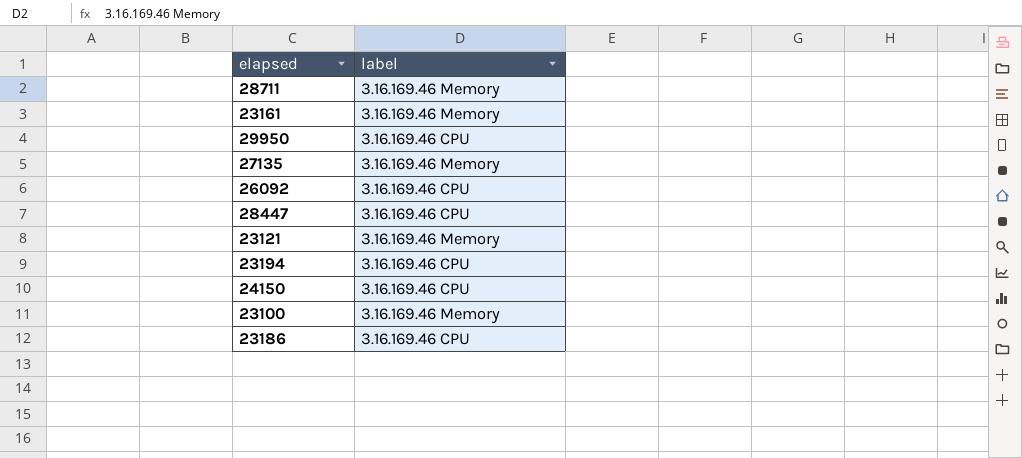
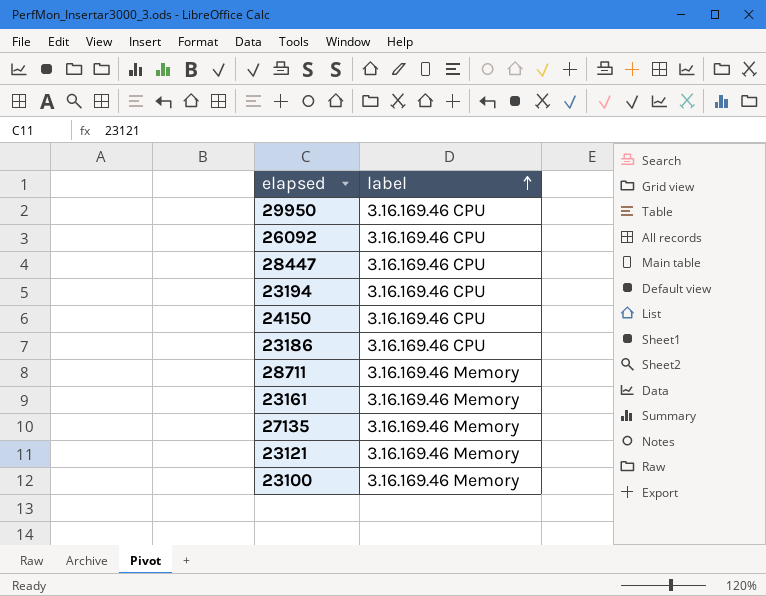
row order: none -> label ascending

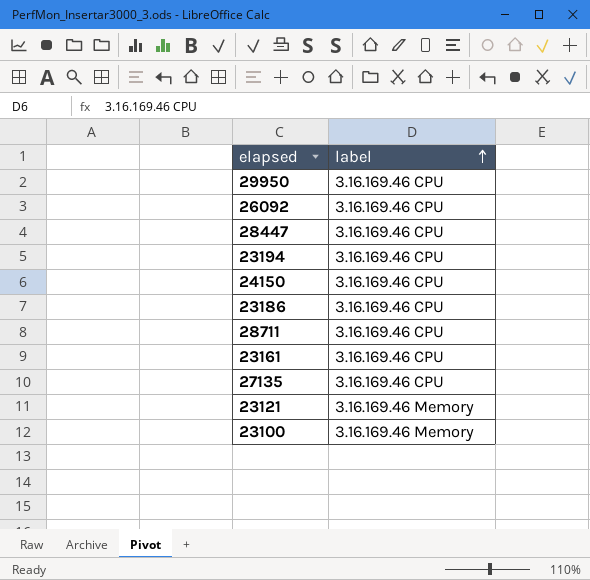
28711 | label: 3.16.169.46 Memory -> 3.16.169.46 CPU
23161 | label: 3.16.169.46 Memory -> 3.16.169.46 CPU
27135 | label: 3.16.169.46 Memory -> 3.16.169.46 CPU

